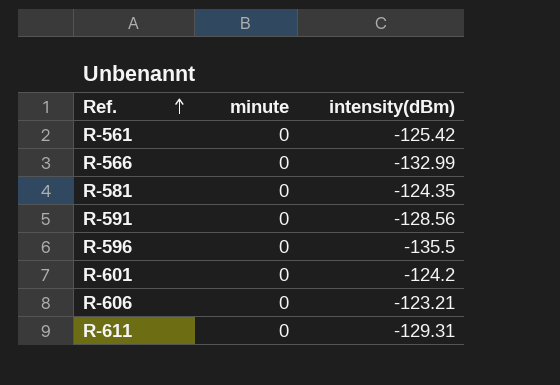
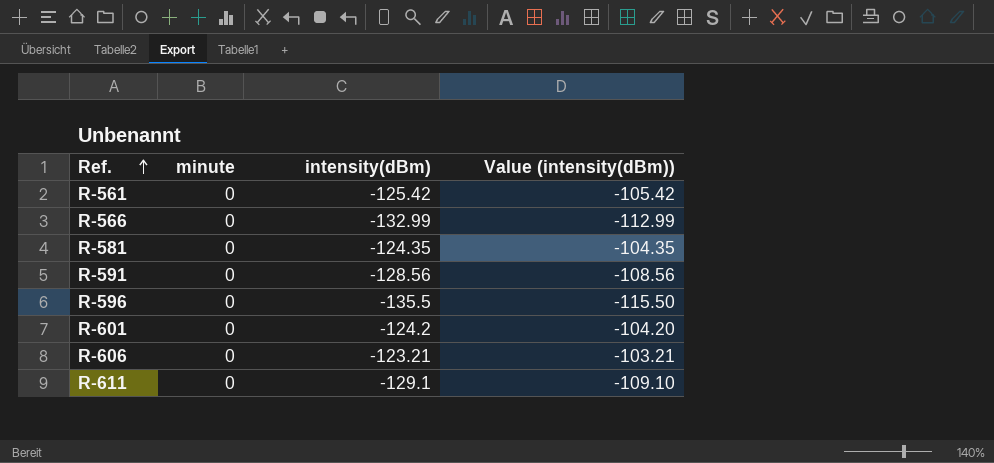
column Value (intensity(dBm)) | formula: none -> [intensity(dBm)] + 20
R-611 | intensity(dBm): -129.31 -> -129.1

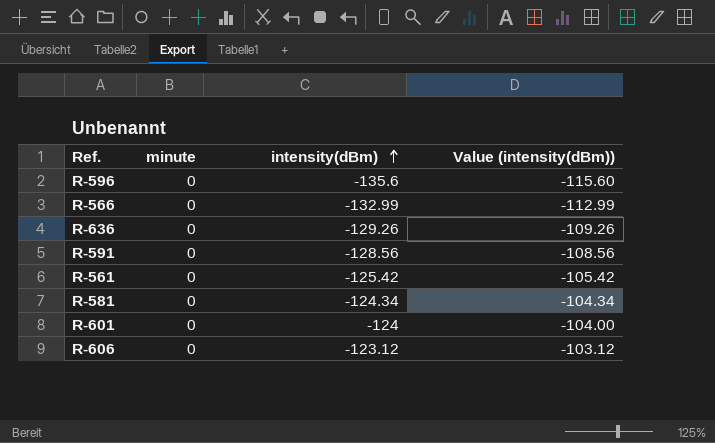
row order: Ref. ascending -> intensity(dBm) ascending
row R-611: 0 | -129.1 | -109.10 -> none
R-596 | intensity(dBm): -135.5 -> -135.6
R-596 | Value (intensity(dBm)): -115.50 -> -115.60
row R-636: none -> 0 | -129.26 | -109.26
R-581 | intensity(dBm): -124.35 -> -124.34
R-581 | Value (intensity(dBm)): -104.35 -> -104.34
R-601 | intensity(dBm): -124.2 -> -124
R-601 | Value (intensity(dBm)): -104.20 -> -104.00
R-606 | intensity(dBm): -123.21 -> -123.12
R-606 | Value (intensity(dBm)): -103.21 -> -103.12

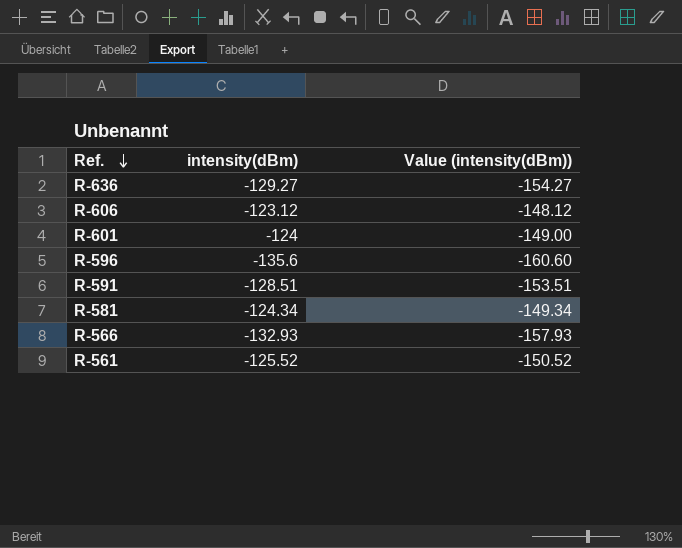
row order: intensity(dBm) ascending -> Ref. descending
column minute | position: 2 -> none
column Value (intensity(dBm)) | formula: [intensity(dBm)] + 20 -> [intensity(dBm)] - 25
R-636 | intensity(dBm): -129.26 -> -129.27
R-591 | intensity(dBm): -128.56 -> -128.51
R-566 | intensity(dBm): -132.99 -> -132.93
R-561 | intensity(dBm): -125.42 -> -125.52

